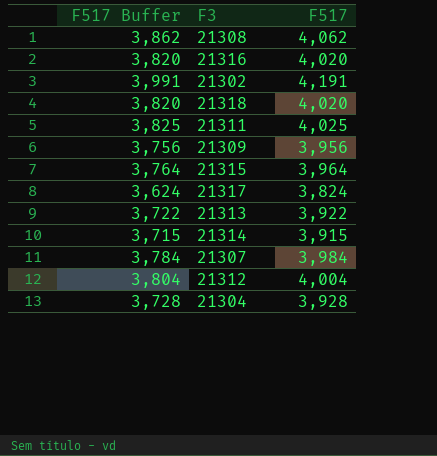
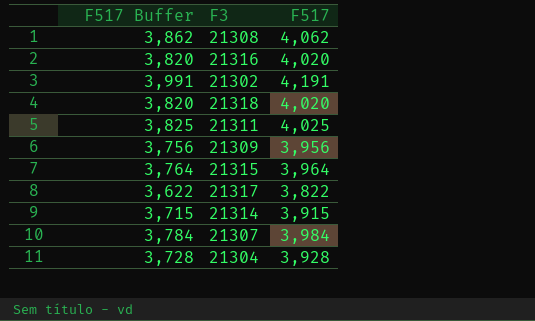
row 21313: 3,722 | 3,922 -> none
row 21312: 3,804 | 4,004 -> none
21317 | F517 Buffer: 3,624 -> 3,622
21317 | F517: 3,824 -> 3,822

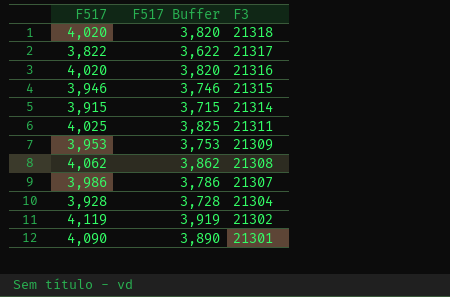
row order: none -> F3 descending
column F517 | position: 3 -> 1
21315 | F517: 3,964 -> 3,946
21315 | F517 Buffer: 3,764 -> 3,746
21309 | F517: 3,956 -> 3,953
21309 | F517 Buffer: 3,756 -> 3,753
21307 | F517: 3,984 -> 3,986
21307 | F517 Buffer: 3,784 -> 3,786
21302 | F517: 4,191 -> 4,119
21302 | F517 Buffer: 3,991 -> 3,919
row 21301: none -> 4,090 | 3,890

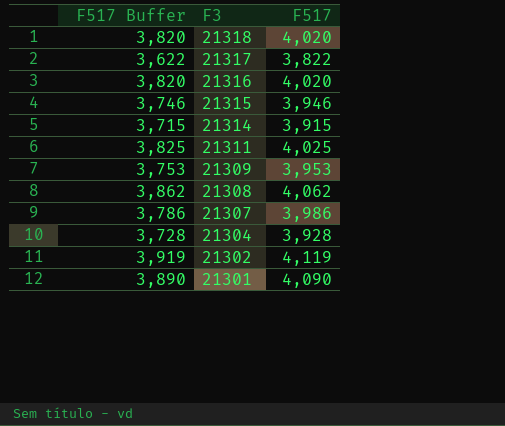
column F517 | position: 1 -> 3

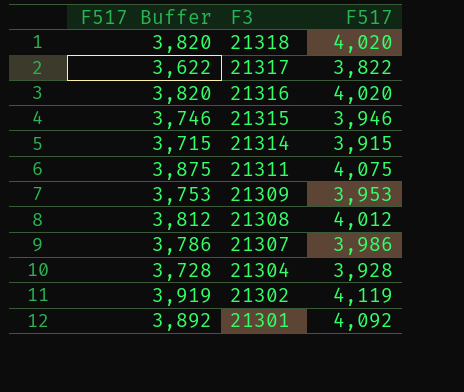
21311 | F517 Buffer: 3,825 -> 3,875
21311 | F517: 4,025 -> 4,075
21308 | F517 Buffer: 3,862 -> 3,812
21308 | F517: 4,062 -> 4,012
21301 | F517 Buffer: 3,890 -> 3,892
21301 | F517: 4,090 -> 4,092

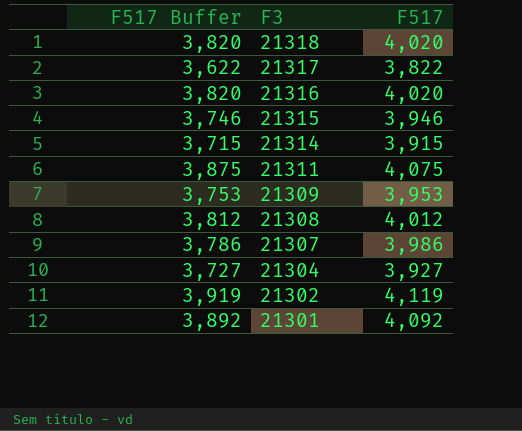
21304 | F517 Buffer: 3,728 -> 3,727
21304 | F517: 3,928 -> 3,927

